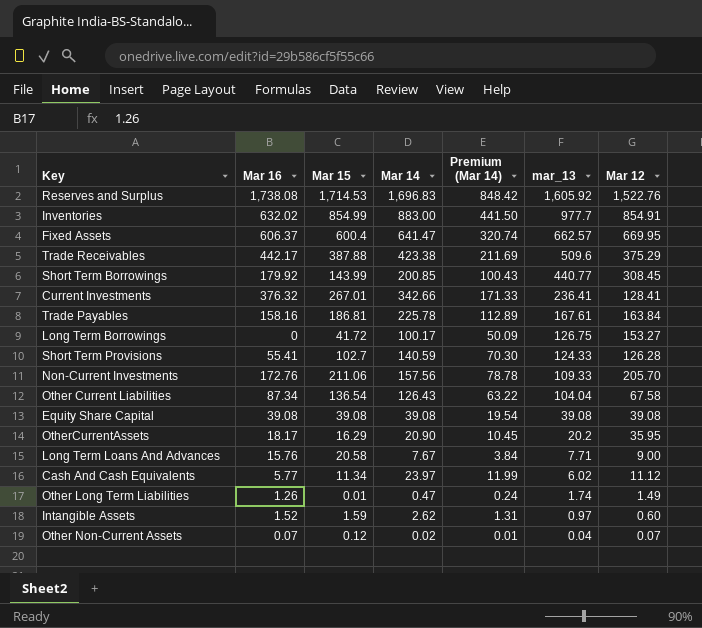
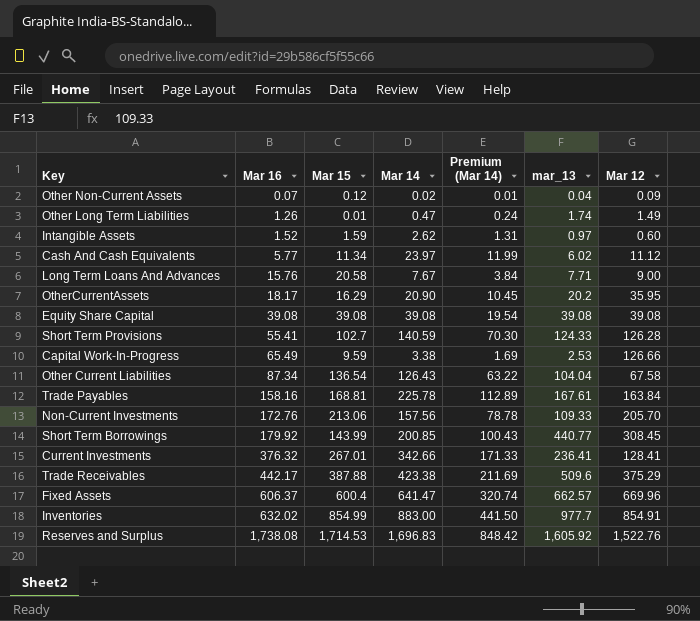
row order: mar_13 descending -> Mar 16 ascending
row Long Term Borrowings: 0 | 41.72 | 100.17 | 50.09 | 126.75 | 153.27 -> none
Other Non-Current Assets | Mar 12: 0.07 -> 0.09
row Capital Work-In-Progress: none -> 65.49 | 9.59 | 3.38 | 1.69 | 2.53 | 126.66
Trade Payables | Mar 15: 186.81 -> 168.81
Non-Current Investments | Mar 15: 211.06 -> 213.06
Fixed Assets | Mar 12: 669.95 -> 669.96

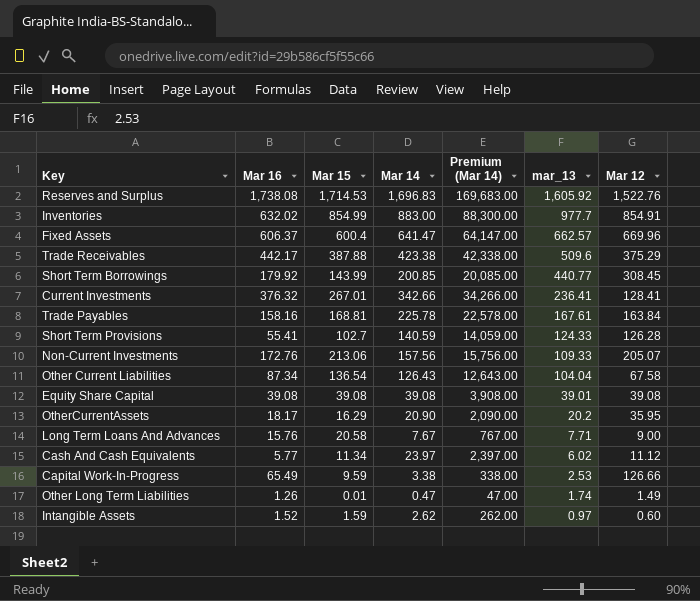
row order: Mar 16 ascending -> mar_13 descending
column Premium (Mar 14) | formula: [Mar 14] * 0.5 -> [Mar 14] * 100
row Other Non-Current Assets: 0.07 | 0.12 | 0.02 | 0.01 | 0.04 | 0.09 -> none
Non-Current Investments | Mar 12: 205.70 -> 205.07
Equity Share Capital | mar_13: 39.08 -> 39.01

